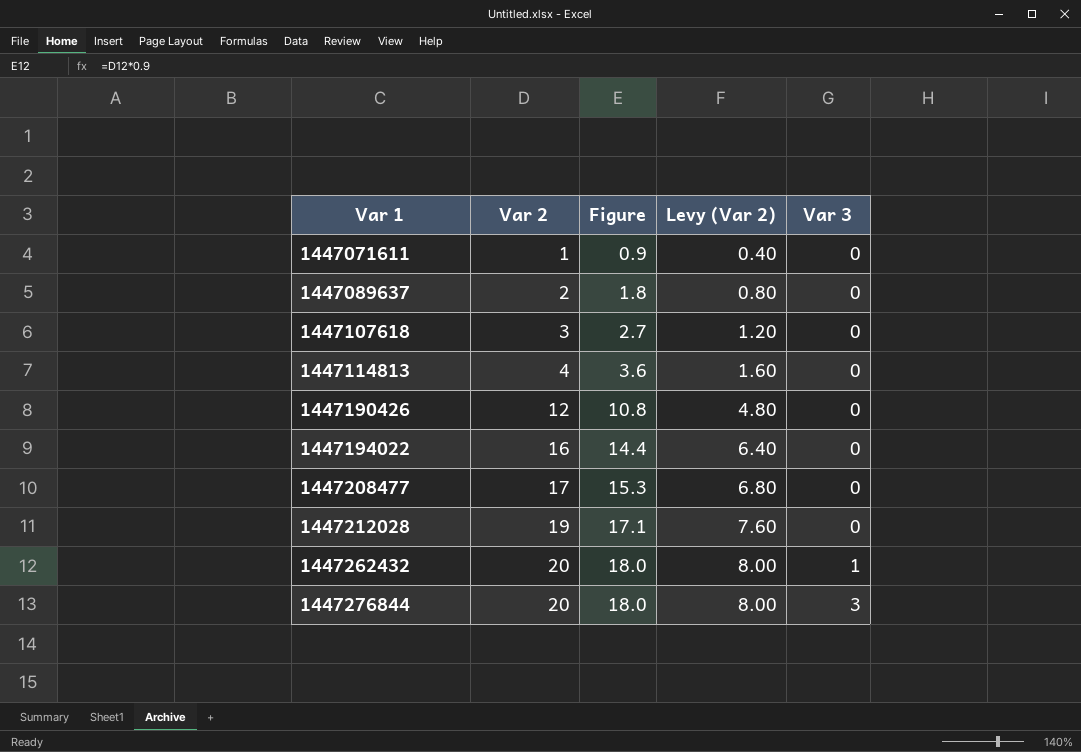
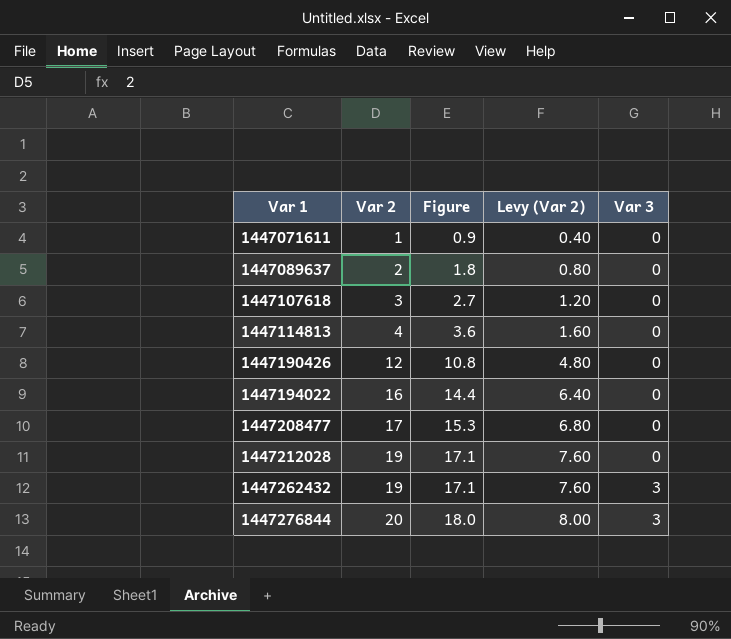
1447262432 | Var 2: 20 -> 19
1447262432 | Figure: 18.0 -> 17.1
1447262432 | Levy (Var 2): 8.00 -> 7.60
1447262432 | Var 3: 1 -> 3

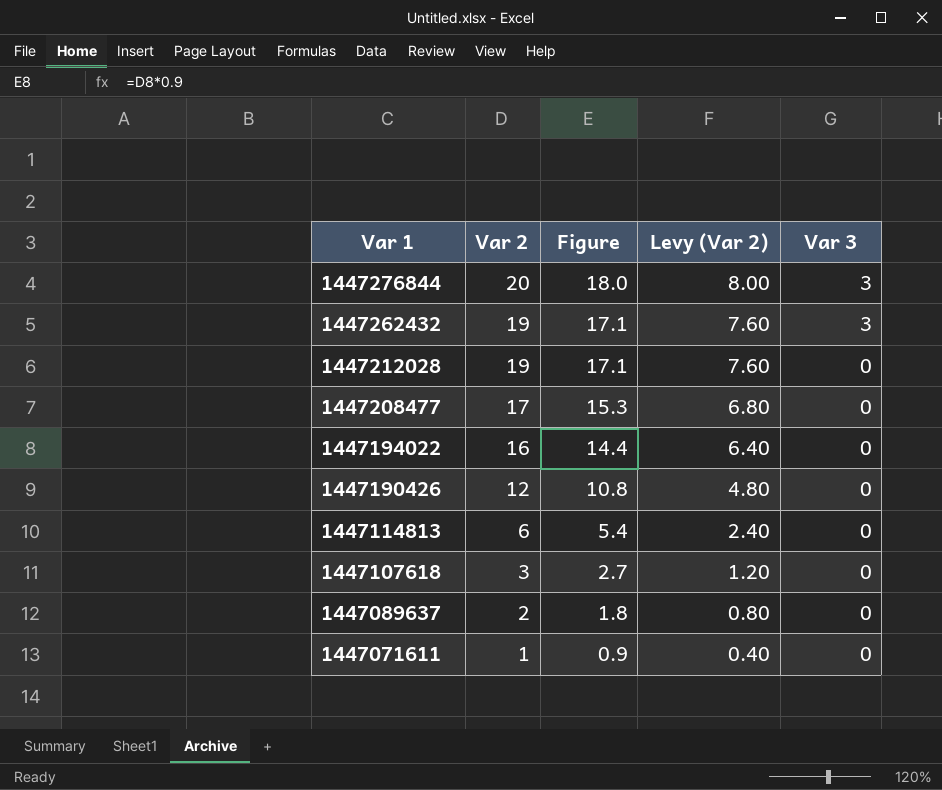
row order: Var 1 ascending -> Var 1 descending
1447114813 | Var 2: 4 -> 6
1447114813 | Figure: 3.6 -> 5.4
1447114813 | Levy (Var 2): 1.60 -> 2.40

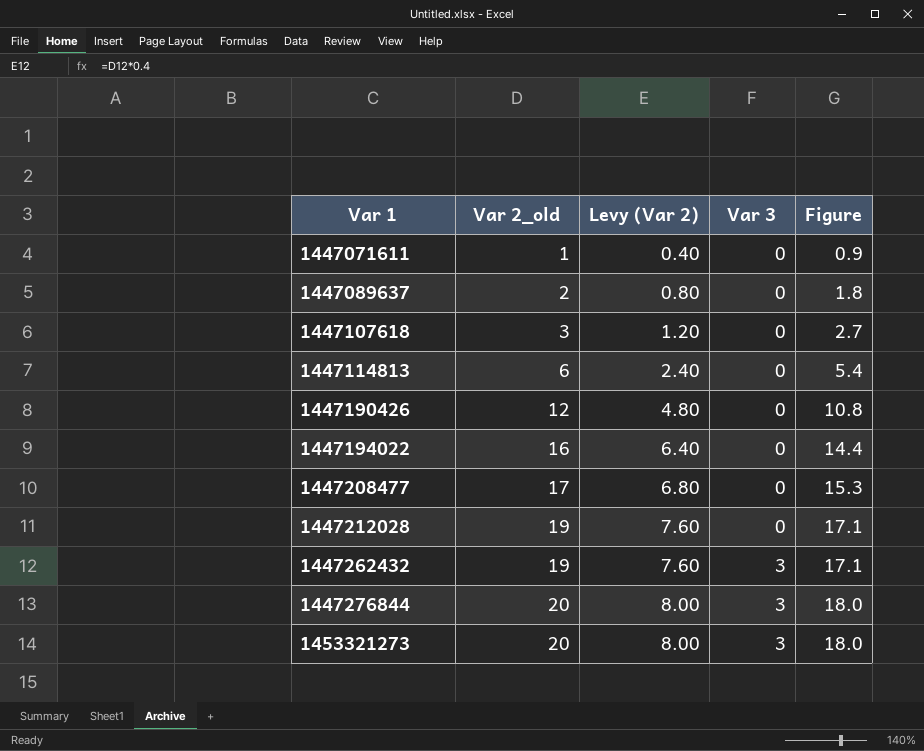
row order: Var 1 descending -> Var 1 ascending
column name: Var 2 -> Var 2_old
column Figure | position: 3 -> 5
row 1453321273: none -> 20 | 8.00 | 3 | 18.0

